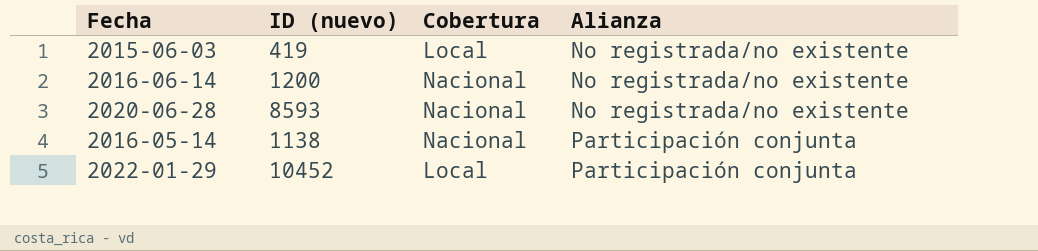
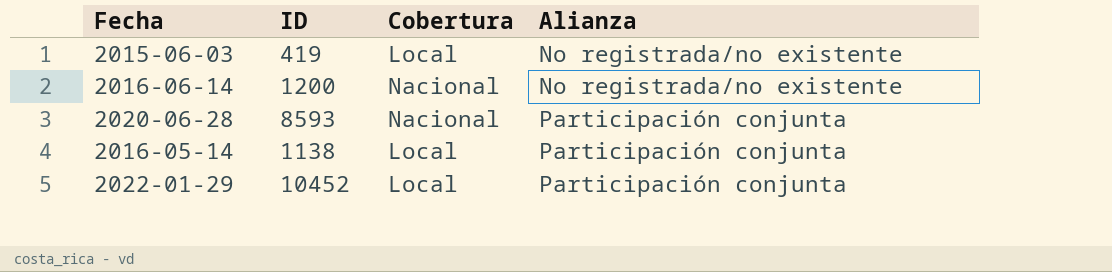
column name: ID (nuevo) -> ID
2020-06-28 | Alianza: No registrada/no existente -> Participación conjunta
2016-05-14 | Cobertura: Nacional -> Local

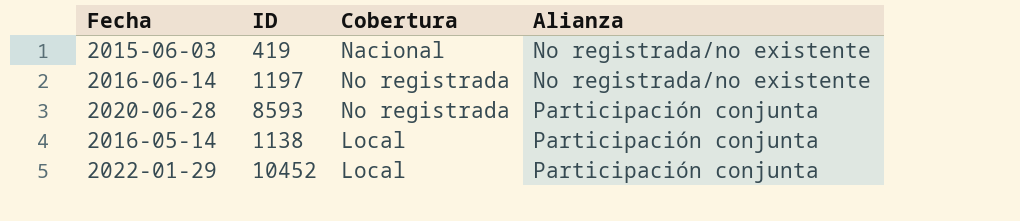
2015-06-03 | Cobertura: Local -> Nacional
2016-06-14 | ID: 1200 -> 1197
2016-06-14 | Cobertura: Nacional -> No registrada
2020-06-28 | Cobertura: Nacional -> No registrada

